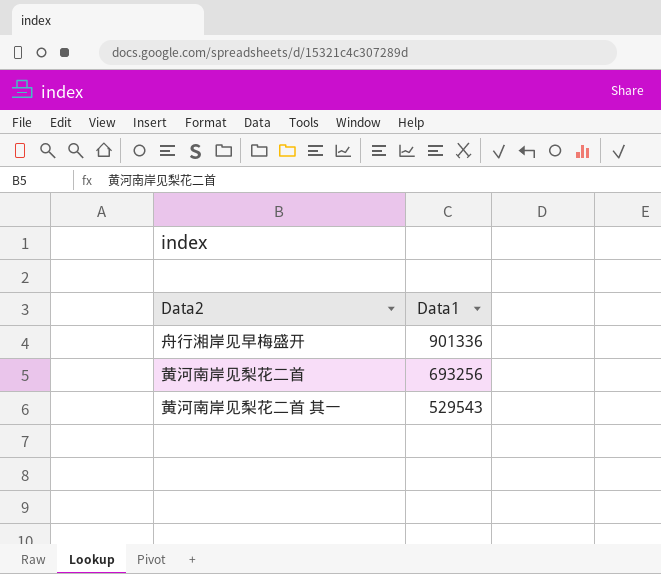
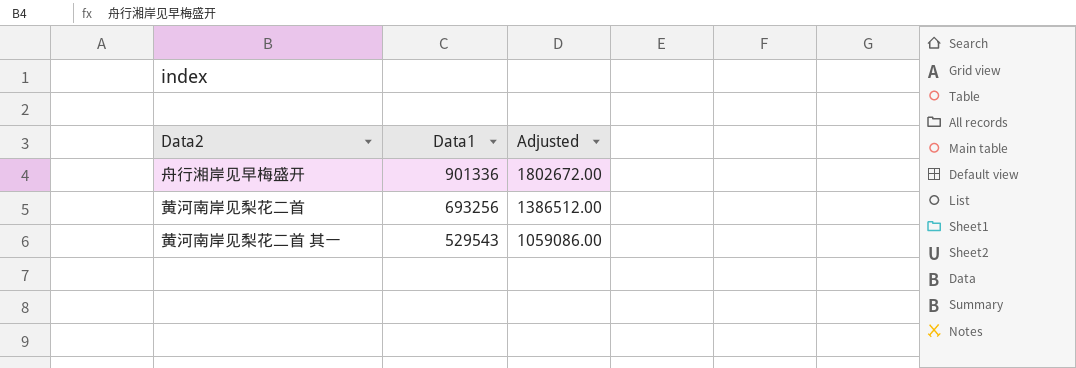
column Adjusted | formula: none -> [Data1] * 2

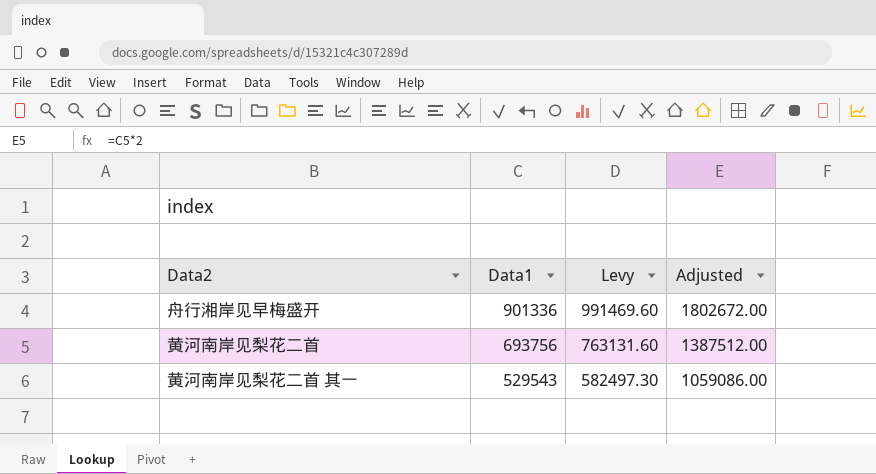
column Levy | formula: none -> [Data1] * 1.1
黄河南岸见梨花二首 | Data1: 693256 -> 693756
黄河南岸见梨花二首 | Adjusted: 1386512.00 -> 1387512.00

